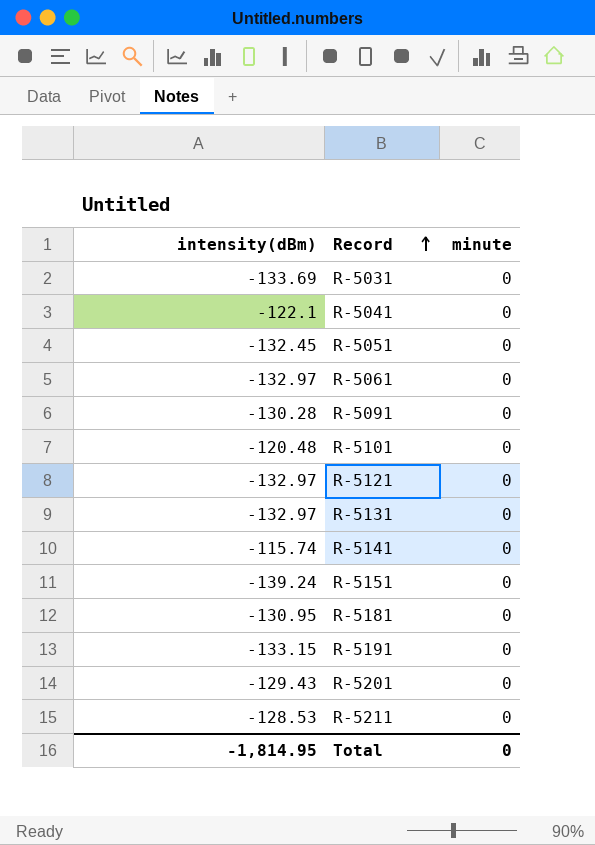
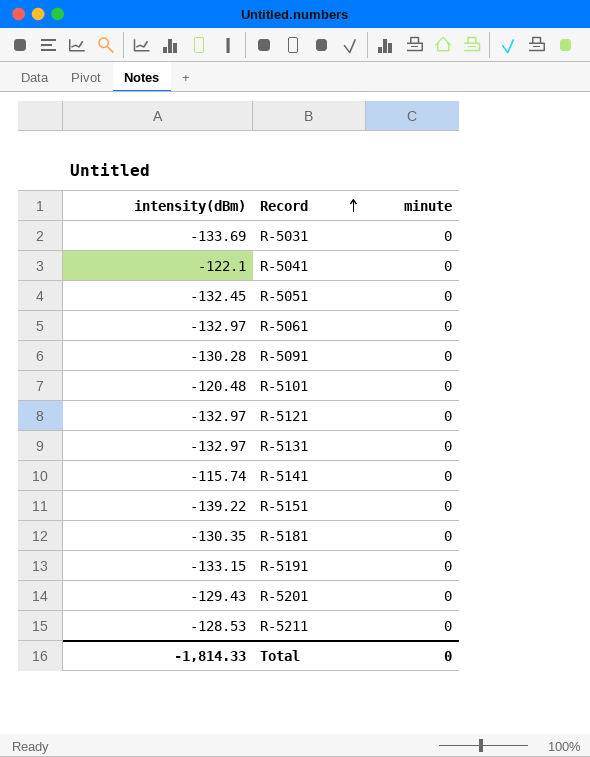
R-5151 | intensity(dBm): -139.24 -> -139.22
R-5181 | intensity(dBm): -130.95 -> -130.35
Total | intensity(dBm): -1,814.95 -> -1,814.33

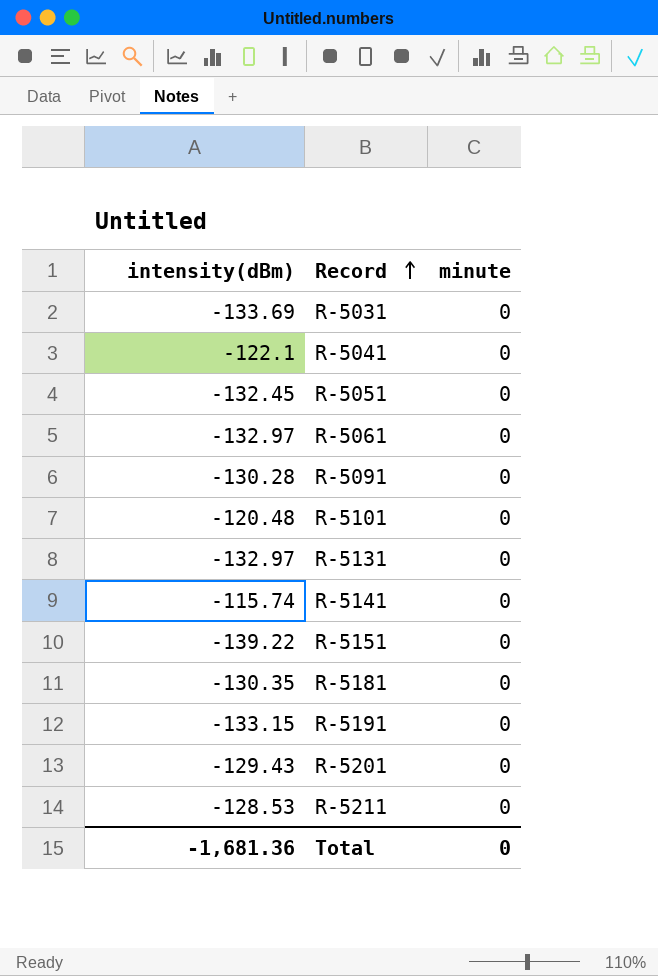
row R-5121: -132.97 | 0 -> none
Total | intensity(dBm): -1,814.33 -> -1,681.36

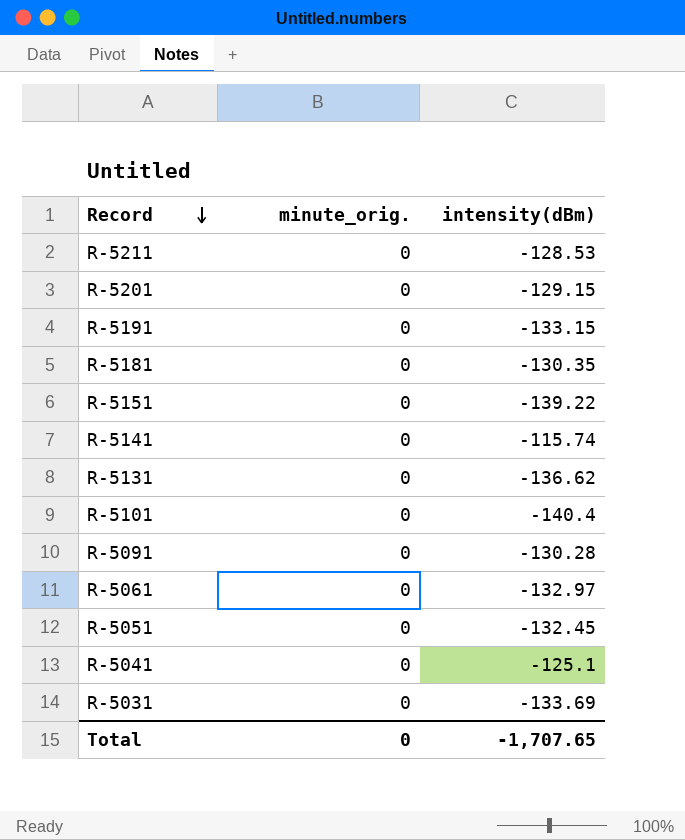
row order: Record ascending -> Record descending
column name: minute -> minute_orig.
column intensity(dBm) | position: 1 -> 3
R-5201 | intensity(dBm): -129.43 -> -129.15
R-5131 | intensity(dBm): -132.97 -> -136.62
R-5101 | intensity(dBm): -120.48 -> -140.4
R-5041 | intensity(dBm): -122.1 -> -125.1
Total | intensity(dBm): -1,681.36 -> -1,707.65

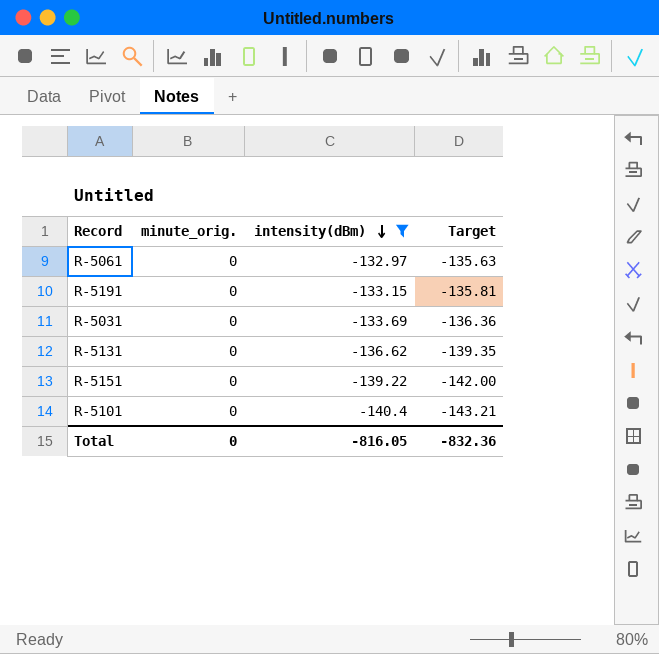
filter: none -> intensity(dBm) <= -132.97
row order: Record descending -> intensity(dBm) descending
column Target | formula: none -> [intensity(dBm)] * 1.02
Total | intensity(dBm): -1,707.65 -> -816.05

